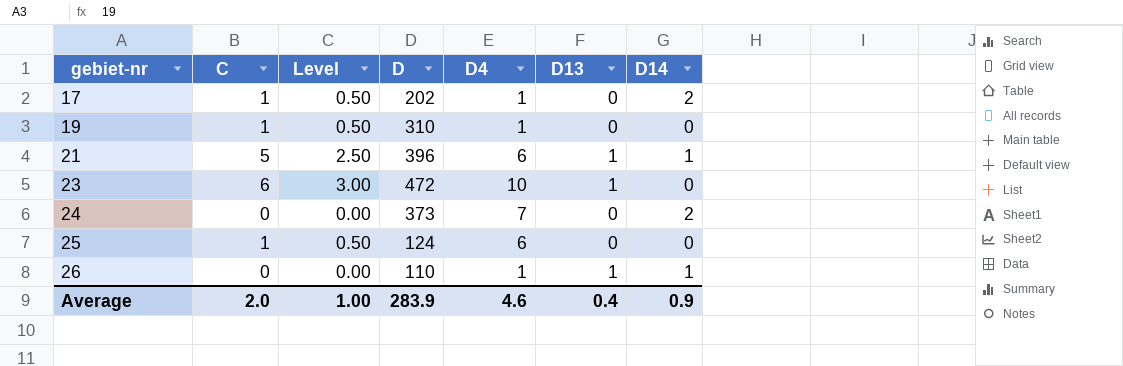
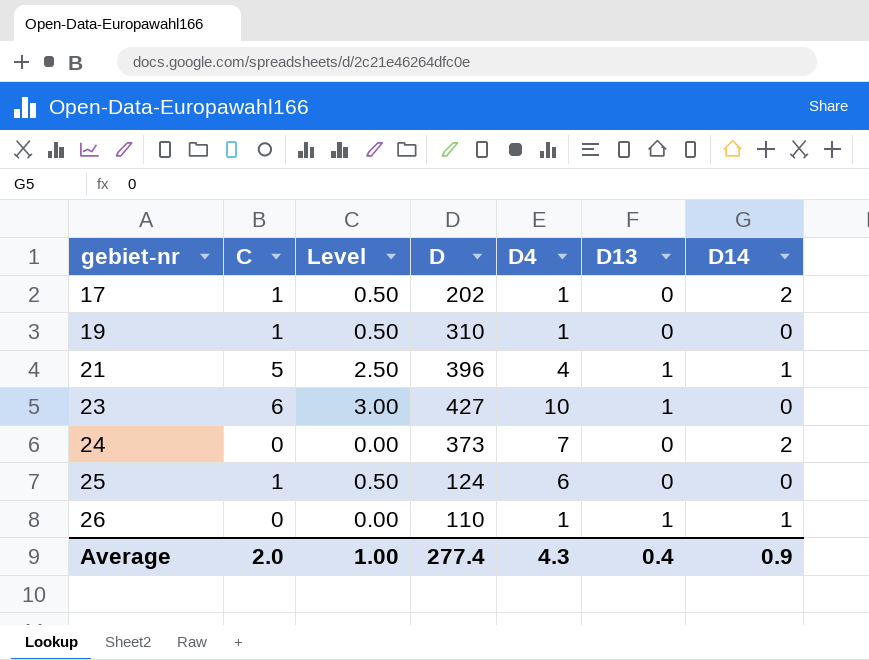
21 | D4: 6 -> 4
23 | D: 472 -> 427
Average | D: 283.9 -> 277.4
Average | D4: 4.6 -> 4.3

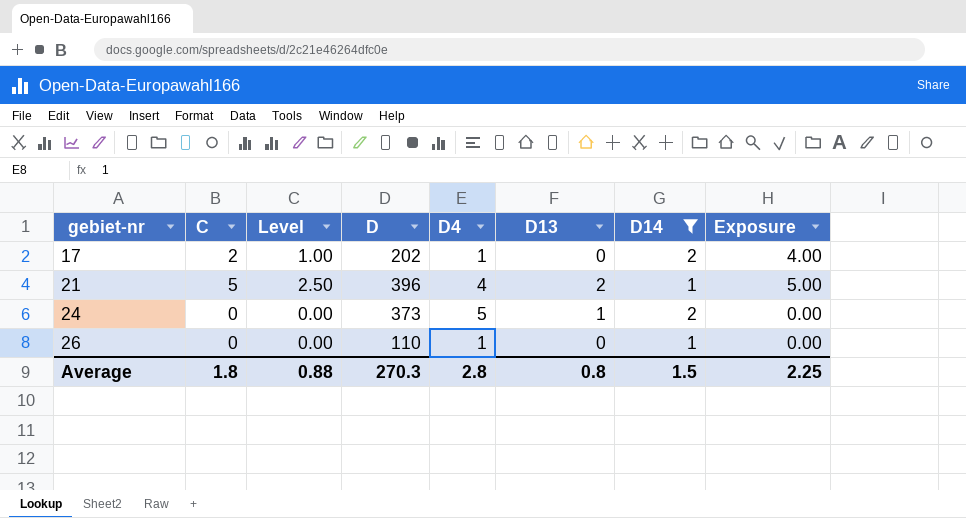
filter: none -> D14 != 0
column Exposure | formula: none -> [C] * [D14]
17 | C: 1 -> 2
17 | Level: 0.50 -> 1.00
21 | D13: 1 -> 2
24 | D4: 7 -> 5
24 | D13: 0 -> 1
26 | D13: 1 -> 0
Average | C: 2.0 -> 1.8
Average | Level: 1.00 -> 0.88
Average | D: 277.4 -> 270.3
Average | D4: 4.3 -> 2.8
Average | D13: 0.4 -> 0.8
Average | D14: 0.9 -> 1.5

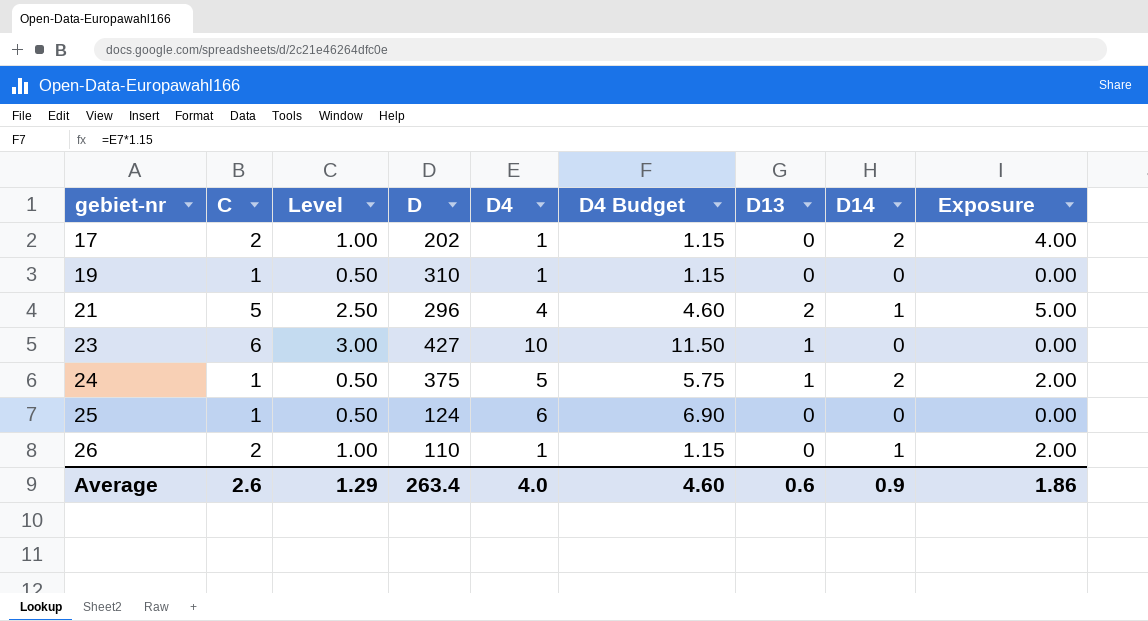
filter: D14 != 0 -> none
column D4 Budget | formula: none -> [D4] * 1.15
21 | D: 396 -> 296
24 | C: 0 -> 1
24 | Level: 0.00 -> 0.50
24 | D: 373 -> 375
24 | Exposure: 0.00 -> 2.00
26 | C: 0 -> 2
26 | Level: 0.00 -> 1.00
26 | Exposure: 0.00 -> 2.00
Average | C: 1.8 -> 2.6
Average | Level: 0.88 -> 1.29
Average | D: 270.3 -> 263.4
Average | D4: 2.8 -> 4.0
Average | D13: 0.8 -> 0.6
Average | D14: 1.5 -> 0.9
Average | Exposure: 2.25 -> 1.86

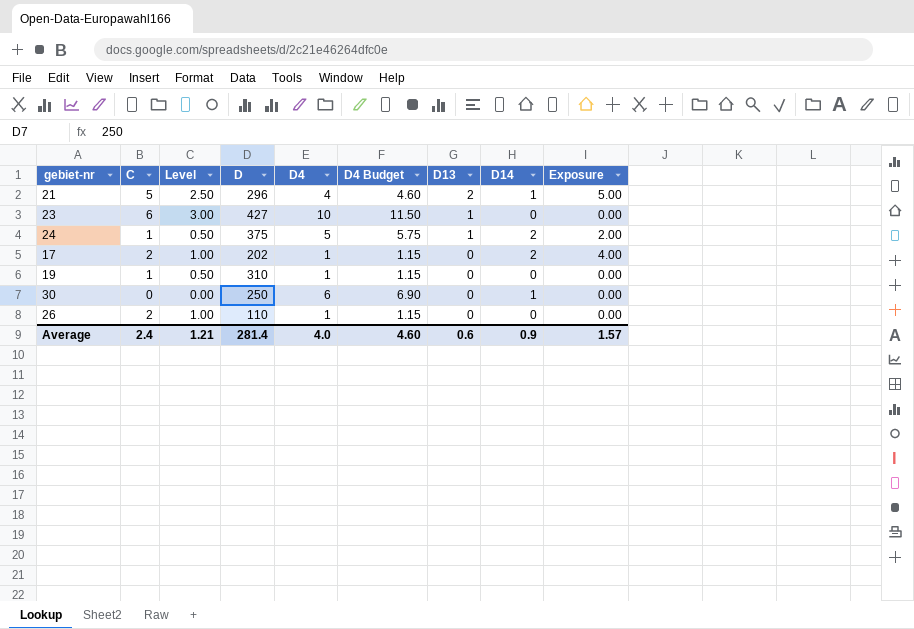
row order: gebiet-nr ascending -> D13 descending
row 25: 1 | 0.50 | 124 | 6 | 6.90 | 0 | 0 | 0.00 -> none
row 30: none -> 0 | 0.00 | 250 | 6 | 6.90 | 0 | 1 | 0.00
26 | D14: 1 -> 0
26 | Exposure: 2.00 -> 0.00
Average | C: 2.6 -> 2.4
Average | Level: 1.29 -> 1.21
Average | D: 263.4 -> 281.4
Average | Exposure: 1.86 -> 1.57

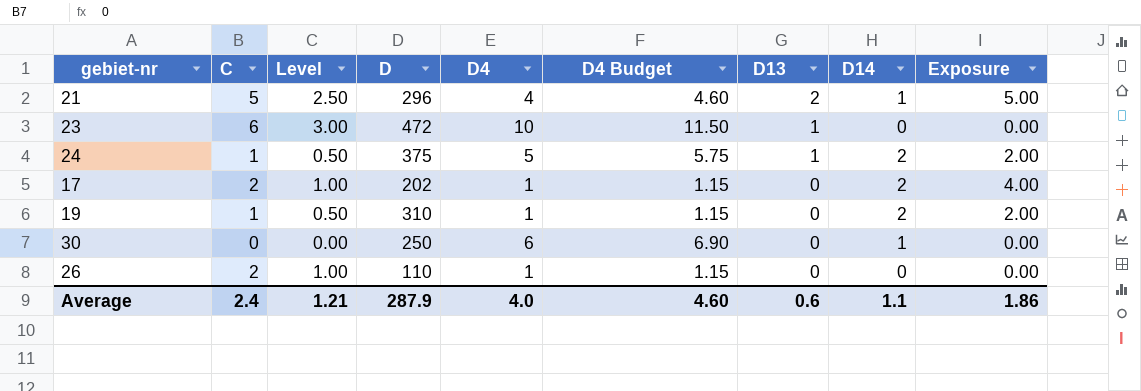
23 | D: 427 -> 472
19 | D14: 0 -> 2
19 | Exposure: 0.00 -> 2.00
Average | D: 281.4 -> 287.9
Average | D14: 0.9 -> 1.1
Average | Exposure: 1.57 -> 1.86

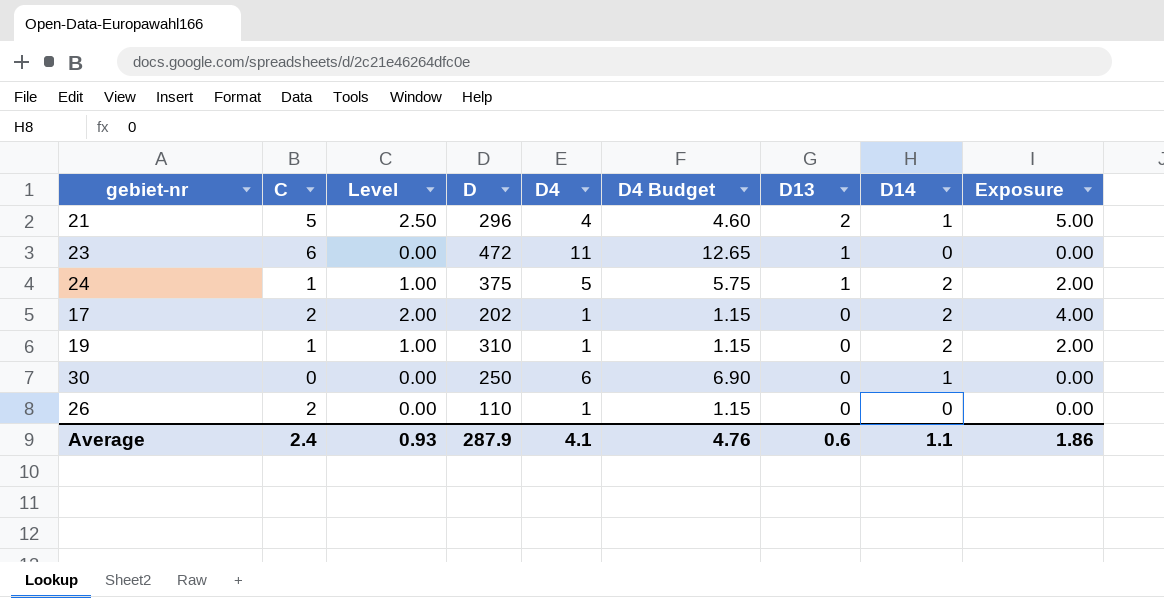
column Level | formula: [C] * 0.5 -> [Exposure] * 0.5
23 | D4: 10 -> 11
23 | D4 Budget: 11.50 -> 12.65
Average | Level: 1.21 -> 0.93
Average | D4: 4.0 -> 4.1
Average | D4 Budget: 4.60 -> 4.76

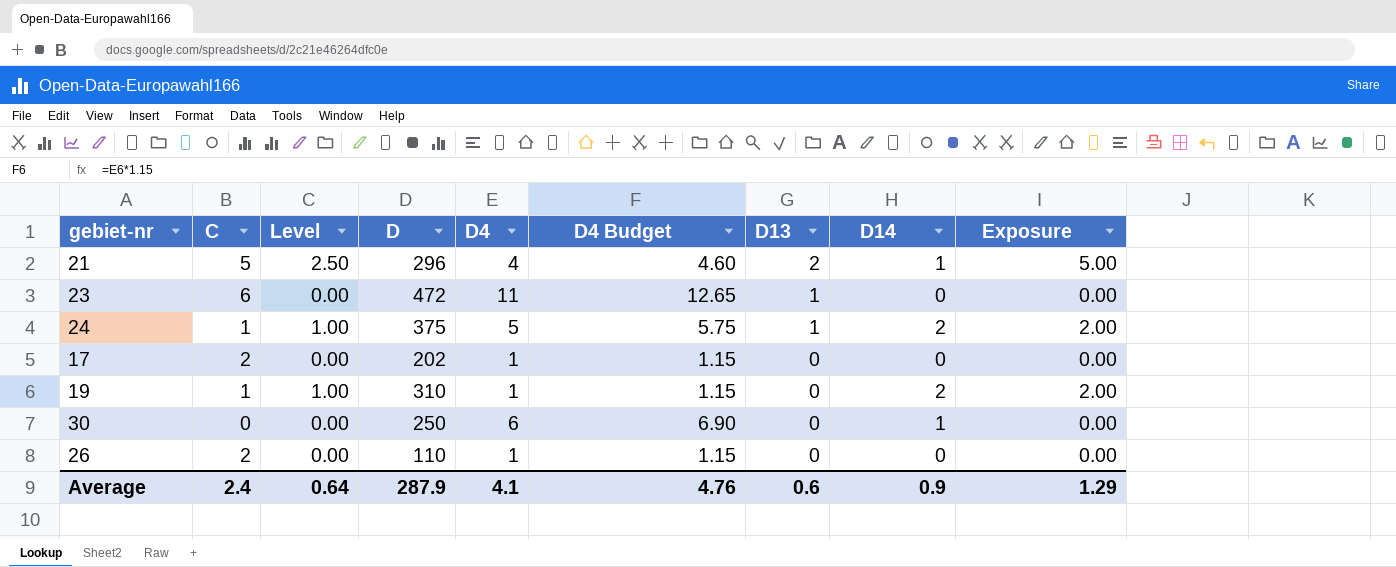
17 | Level: 2.00 -> 0.00
17 | D14: 2 -> 0
17 | Exposure: 4.00 -> 0.00
Average | Level: 0.93 -> 0.64
Average | D14: 1.1 -> 0.9
Average | Exposure: 1.86 -> 1.29

